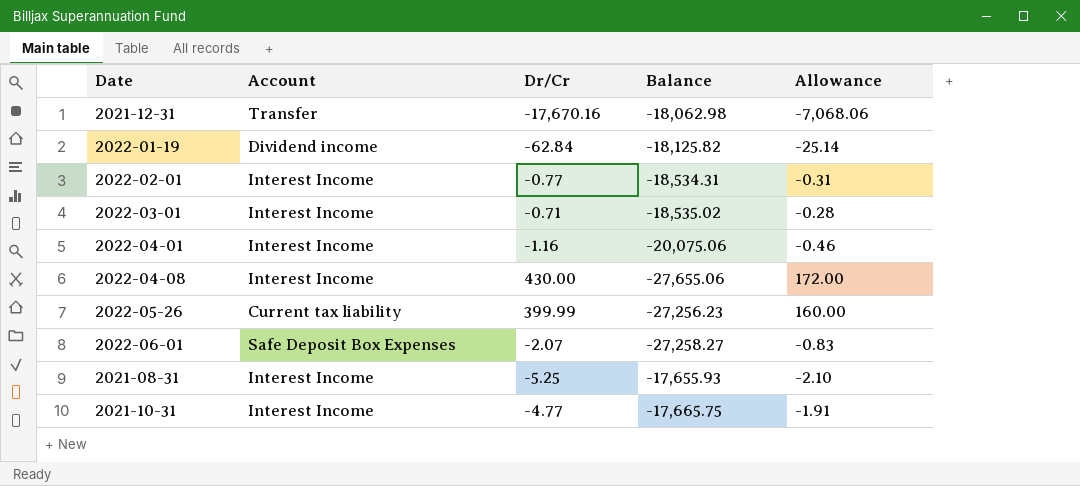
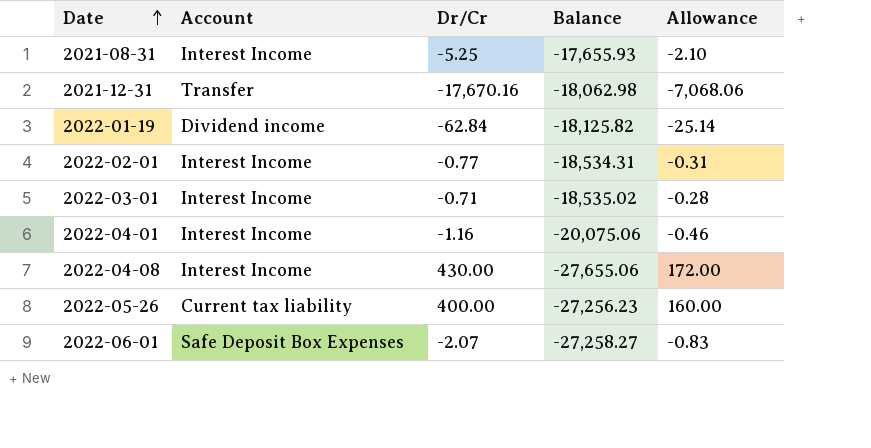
row order: none -> Date ascending
row 2021-10-31: Interest Income | -4.77 | -17,665.75 | -1.91 -> none
2022-05-26 | Dr/Cr: 399.99 -> 400.00

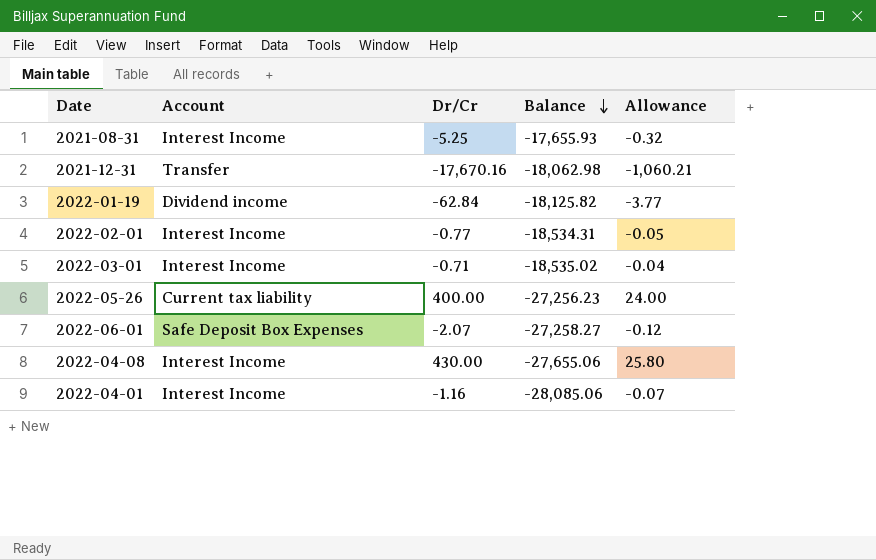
row order: Date ascending -> Balance descending
column Allowance | formula: [Dr/Cr] * 0.4 -> [Dr/Cr] * 0.06
2022-04-01 | Balance: -20,075.06 -> -28,085.06

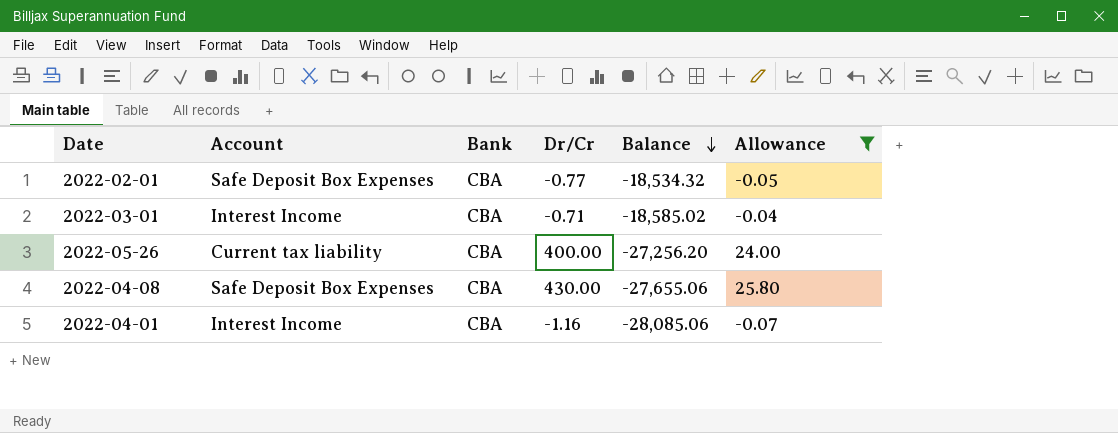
filter: none -> Allowance >= -0.07
column Bank | position: none -> 3
2022-02-01 | Account: Interest Income -> Safe Deposit Box Expenses
2022-02-01 | Balance: -18,534.31 -> -18,534.32
2022-03-01 | Balance: -18,535.02 -> -18,585.02
2022-05-26 | Balance: -27,256.23 -> -27,256.20
2022-04-08 | Account: Interest Income -> Safe Deposit Box Expenses

